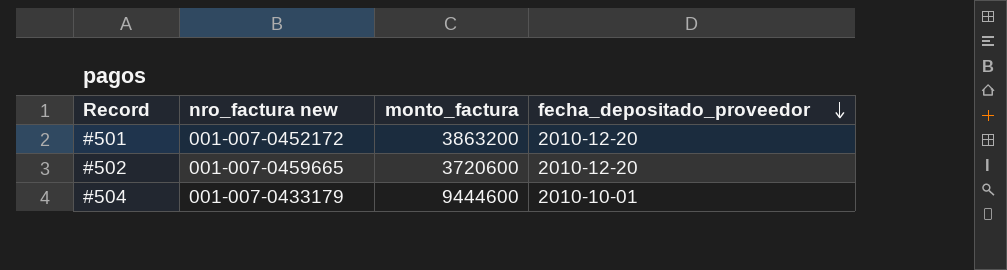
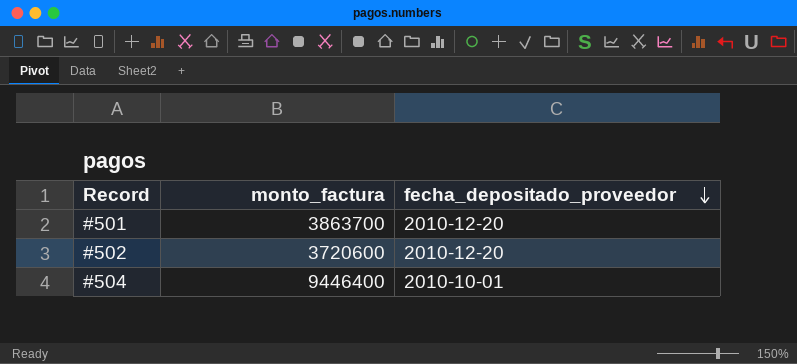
column nro_factura new | position: 2 -> none
#501 | monto_factura: 3863200 -> 3863700
#504 | monto_factura: 9444600 -> 9446400

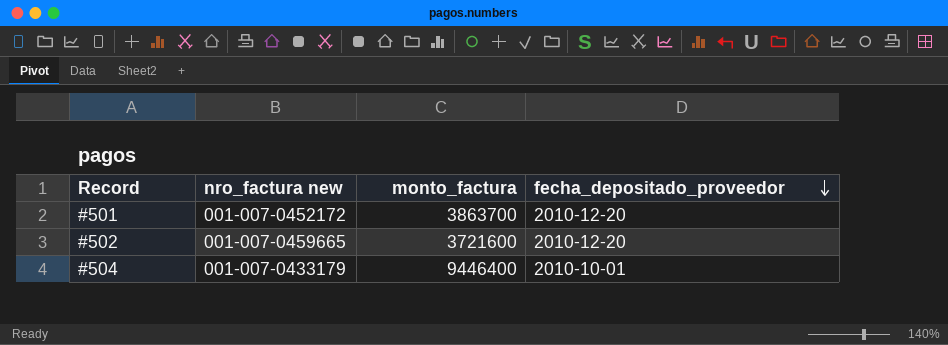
column nro_factura new | position: none -> 2
#502 | monto_factura: 3720600 -> 3721600

